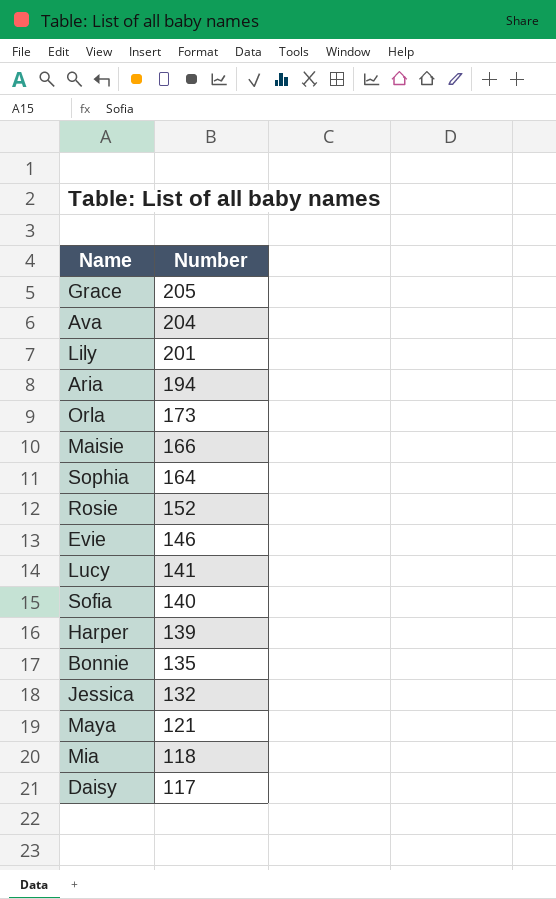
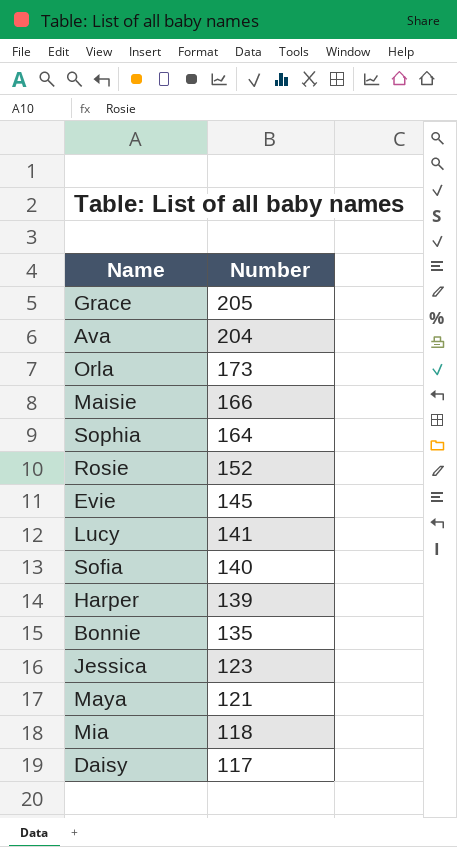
row Lily: 201 -> none
row Aria: 194 -> none
Evie | Number: 146 -> 145
Jessica | Number: 132 -> 123

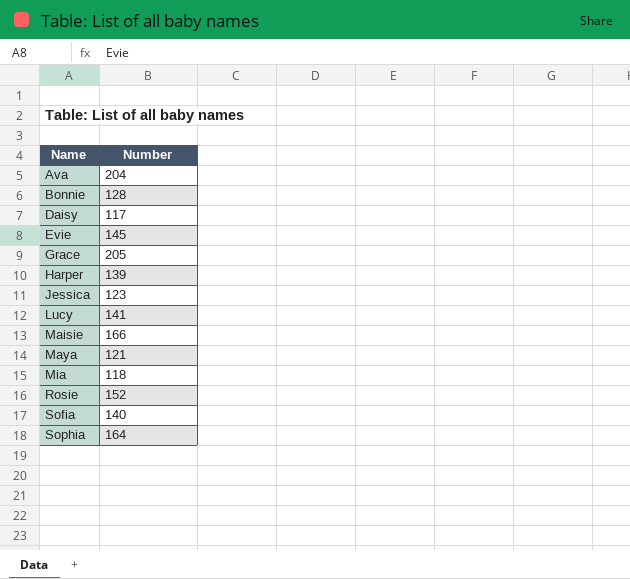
row order: Number descending -> Name ascending
row Orla: 173 -> none
Bonnie | Number: 135 -> 128

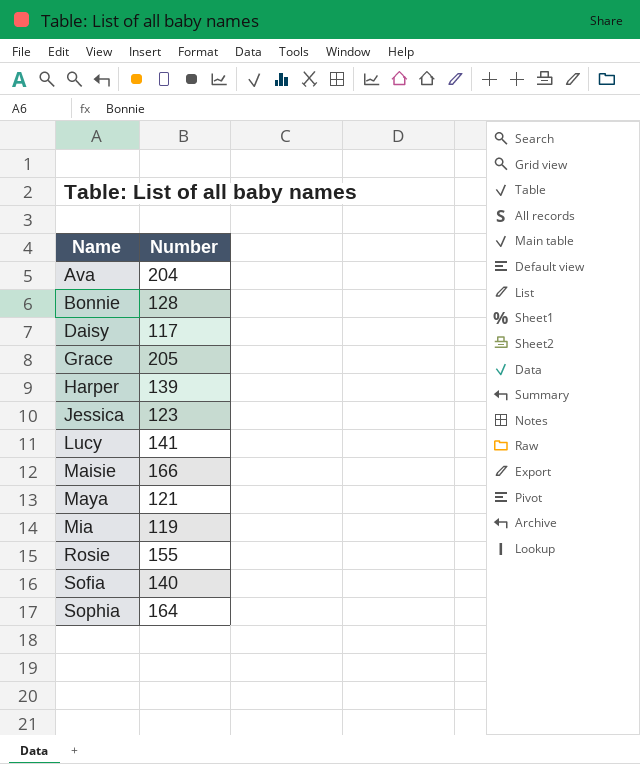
row Evie: 145 -> none
Mia | Number: 118 -> 119
Rosie | Number: 152 -> 155

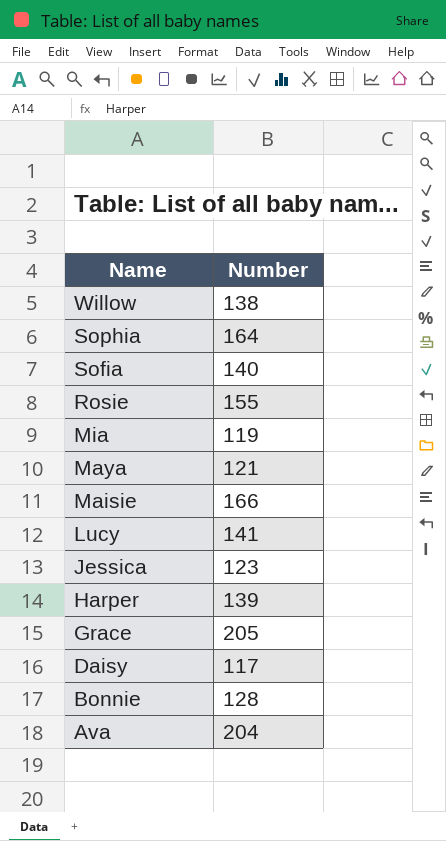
row order: Name ascending -> Name descending
row Willow: none -> 138

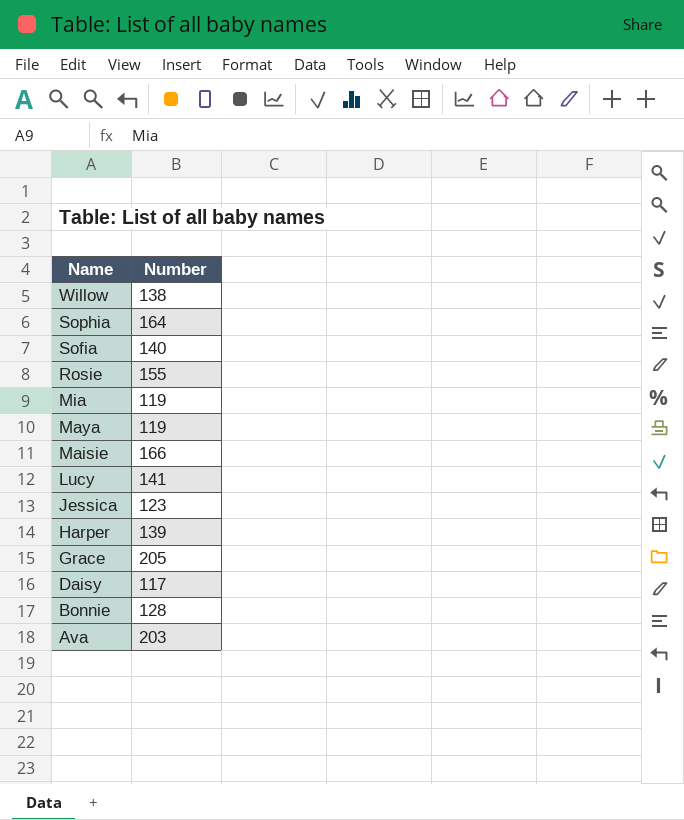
Maya | Number: 121 -> 119
Ava | Number: 204 -> 203

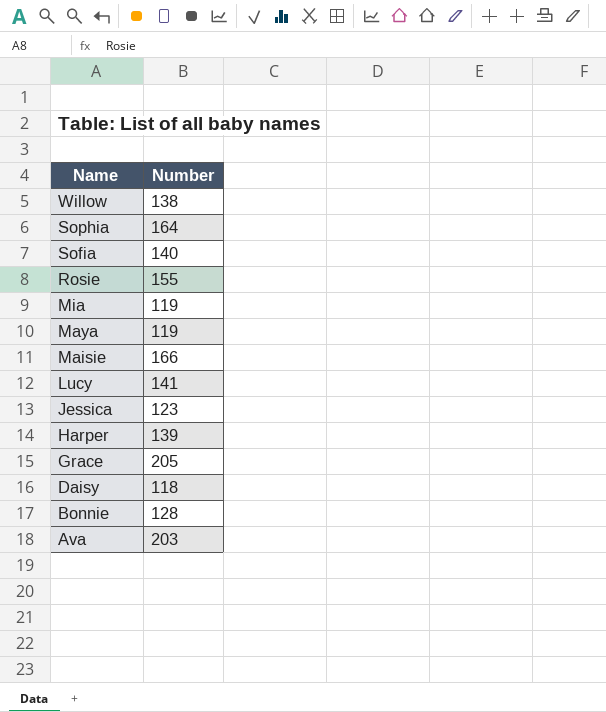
Daisy | Number: 117 -> 118

